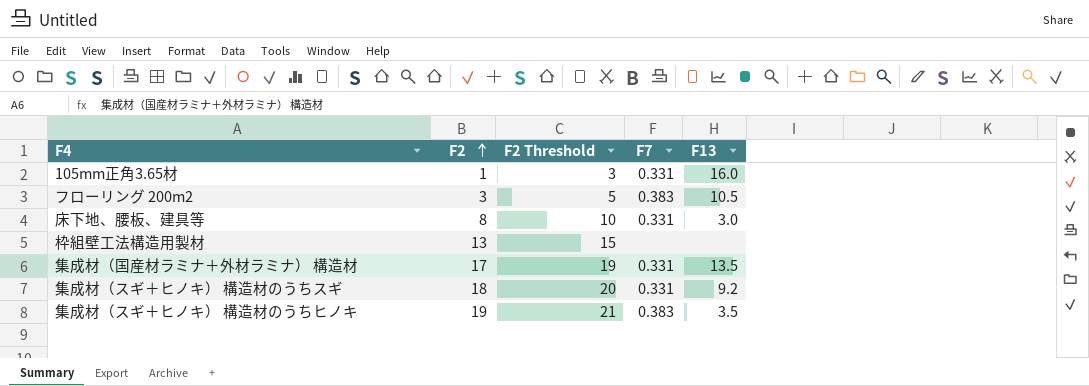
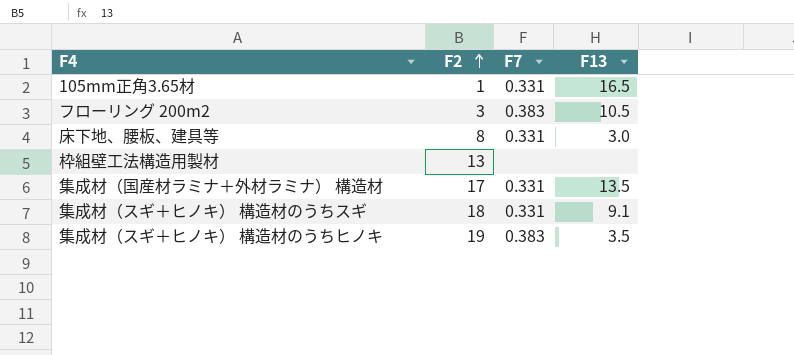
column F2 Threshold | formula: [F2] + 2 -> none
105mm正角3.65材 | F13: 16.0 -> 16.5
集成材（スギ＋ヒノキ） 構造材のうちスギ | F13: 9.2 -> 9.1

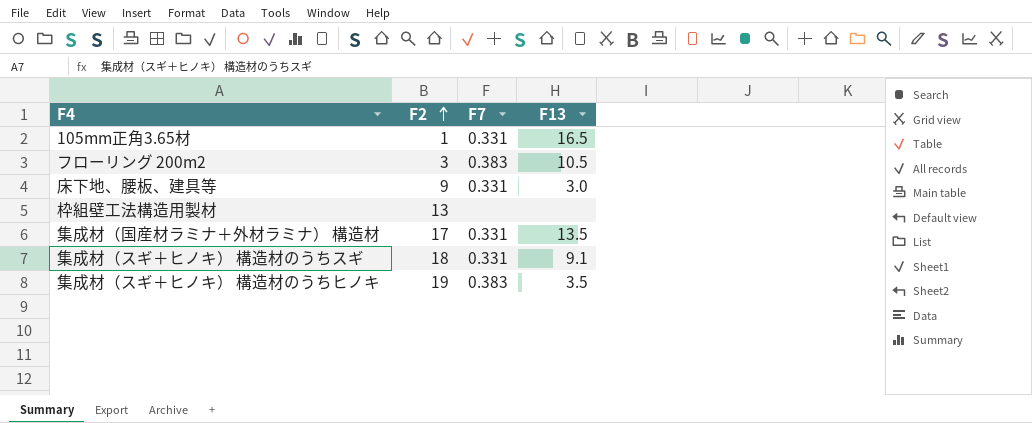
床下地、腰板、建具等 | F2: 8 -> 9

